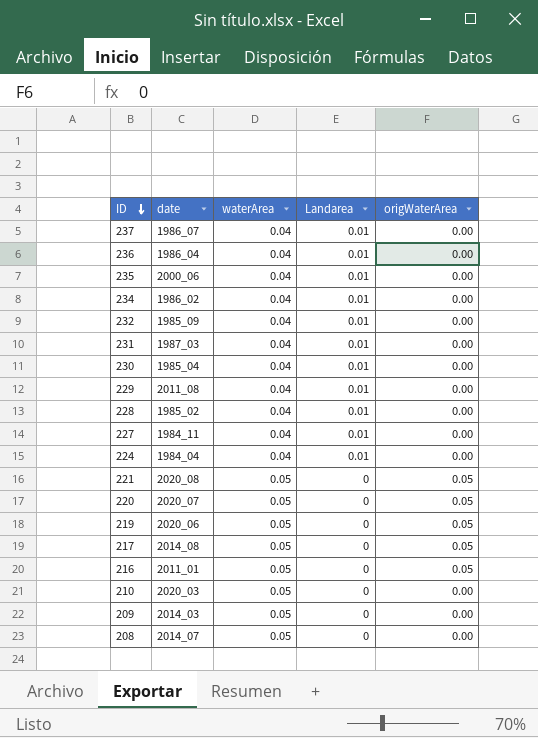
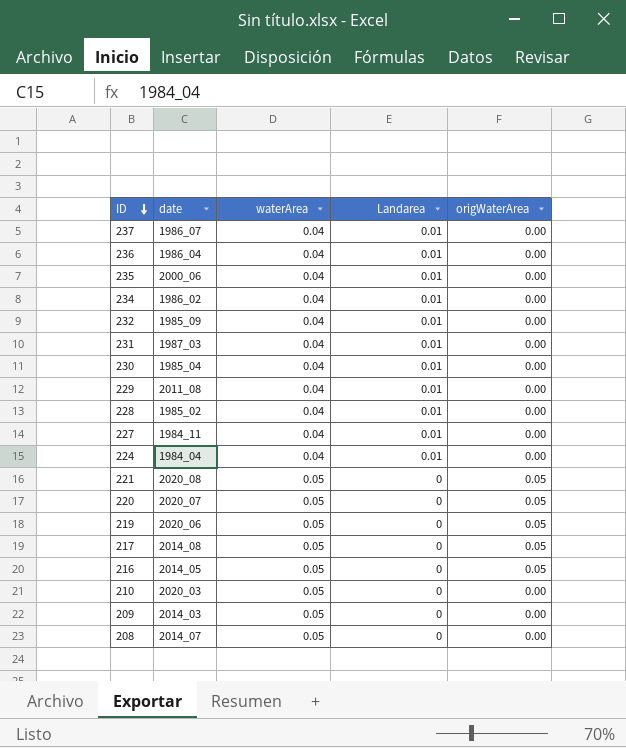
216 | date: 2011_01 -> 2014_05

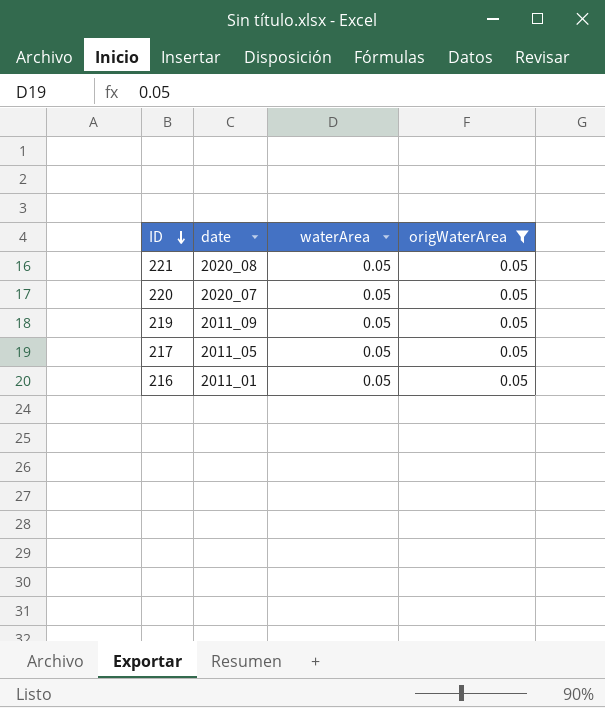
filter: none -> origWaterArea = 0.05
column Landarea | position: 4 -> none
219 | date: 2020_06 -> 2011_09
217 | date: 2014_08 -> 2011_05
216 | date: 2014_05 -> 2011_01

